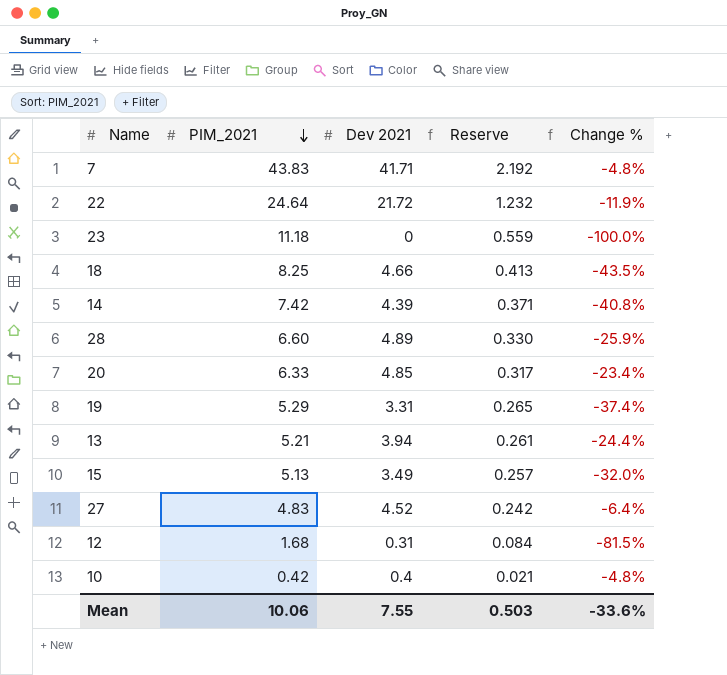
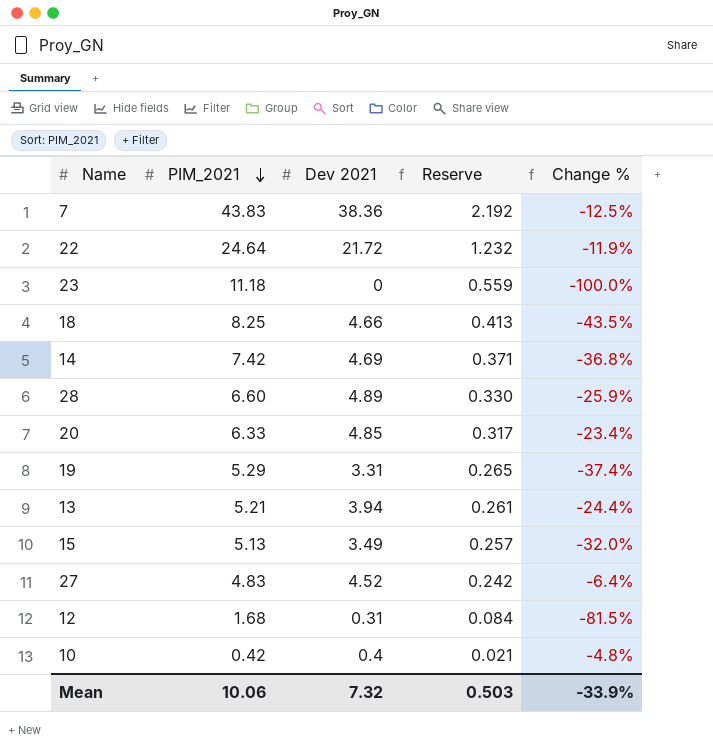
7 | Dev 2021: 41.71 -> 38.36
7 | Change %: -4.8% -> -12.5%
14 | Dev 2021: 4.39 -> 4.69
14 | Change %: -40.8% -> -36.8%
Mean | Dev 2021: 7.55 -> 7.32
Mean | Change %: -33.6% -> -33.9%

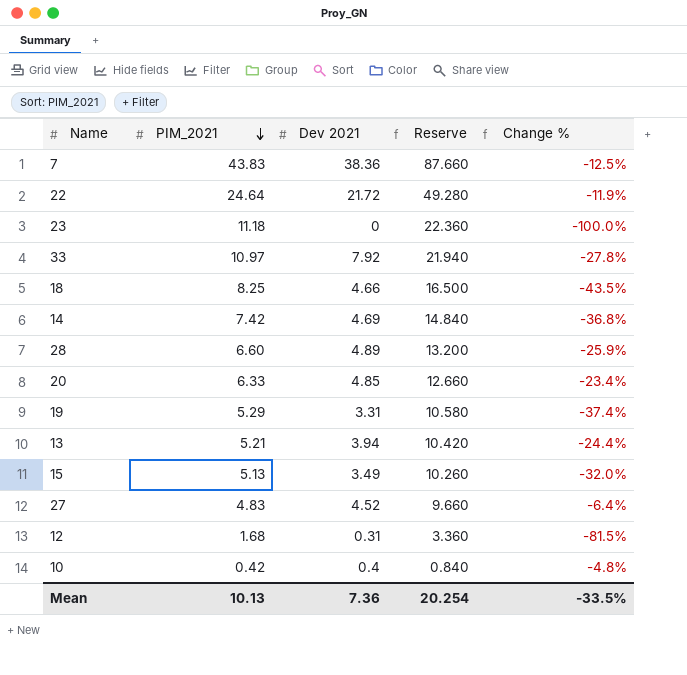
column Reserve | formula: [PIM_2021] * 0.05 -> [PIM_2021] * 2
row 33: none -> 10.97 | 7.92 | 21.940 | -27.8%
Mean | PIM_2021: 10.06 -> 10.13
Mean | Dev 2021: 7.32 -> 7.36
Mean | Reserve: 0.503 -> 20.254
Mean | Change %: -33.9% -> -33.5%

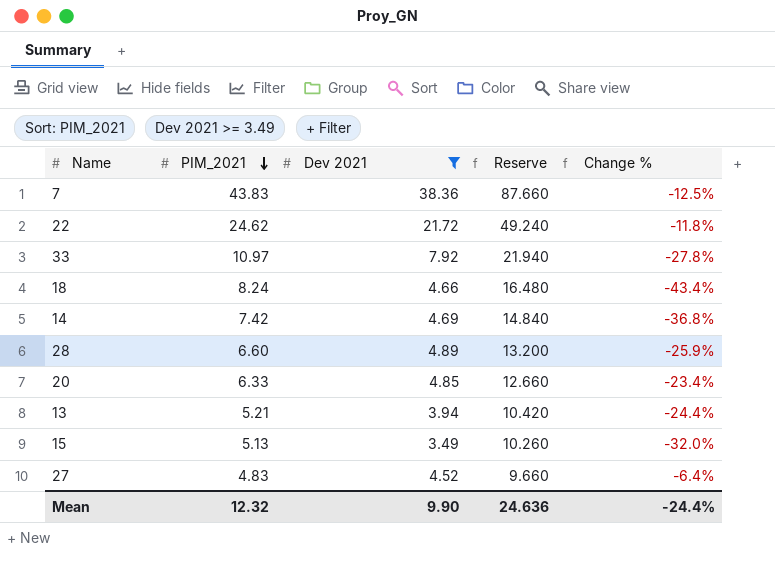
filter: none -> Dev 2021 >= 3.49
22 | PIM_2021: 24.64 -> 24.62
22 | Reserve: 49.280 -> 49.240
22 | Change %: -11.9% -> -11.8%
18 | PIM_2021: 8.25 -> 8.24
18 | Reserve: 16.500 -> 16.480
18 | Change %: -43.5% -> -43.4%
Mean | PIM_2021: 10.13 -> 12.32
Mean | Dev 2021: 7.36 -> 9.90
Mean | Reserve: 20.254 -> 24.636
Mean | Change %: -33.5% -> -24.4%

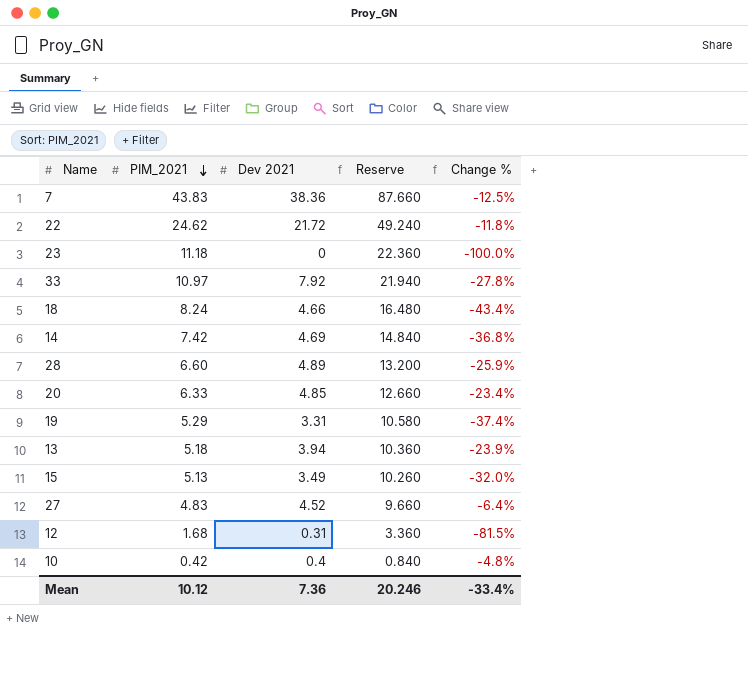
filter: Dev 2021 >= 3.49 -> none
13 | PIM_2021: 5.21 -> 5.18
13 | Reserve: 10.420 -> 10.360
13 | Change %: -24.4% -> -23.9%
Mean | PIM_2021: 12.32 -> 10.12
Mean | Dev 2021: 9.90 -> 7.36
Mean | Reserve: 24.636 -> 20.246
Mean | Change %: -24.4% -> -33.4%

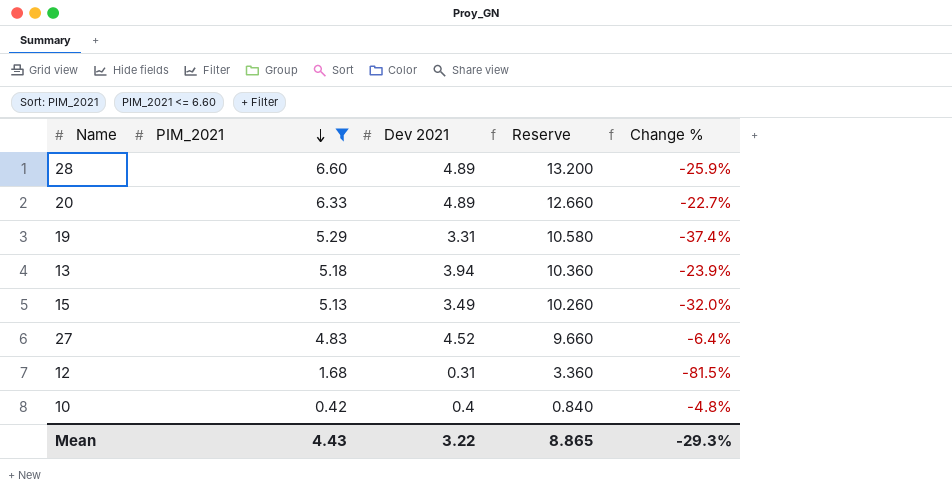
filter: none -> PIM_2021 <= 6.60
20 | Dev 2021: 4.85 -> 4.89
20 | Change %: -23.4% -> -22.7%
Mean | PIM_2021: 10.12 -> 4.43
Mean | Dev 2021: 7.36 -> 3.22
Mean | Reserve: 20.246 -> 8.865
Mean | Change %: -33.4% -> -29.3%

